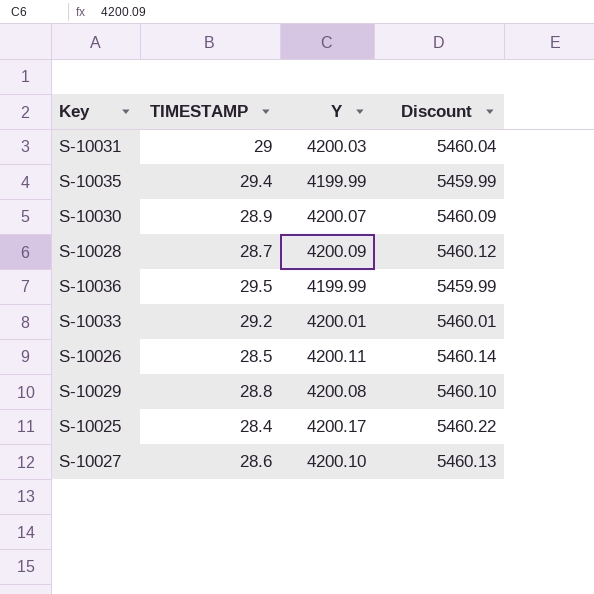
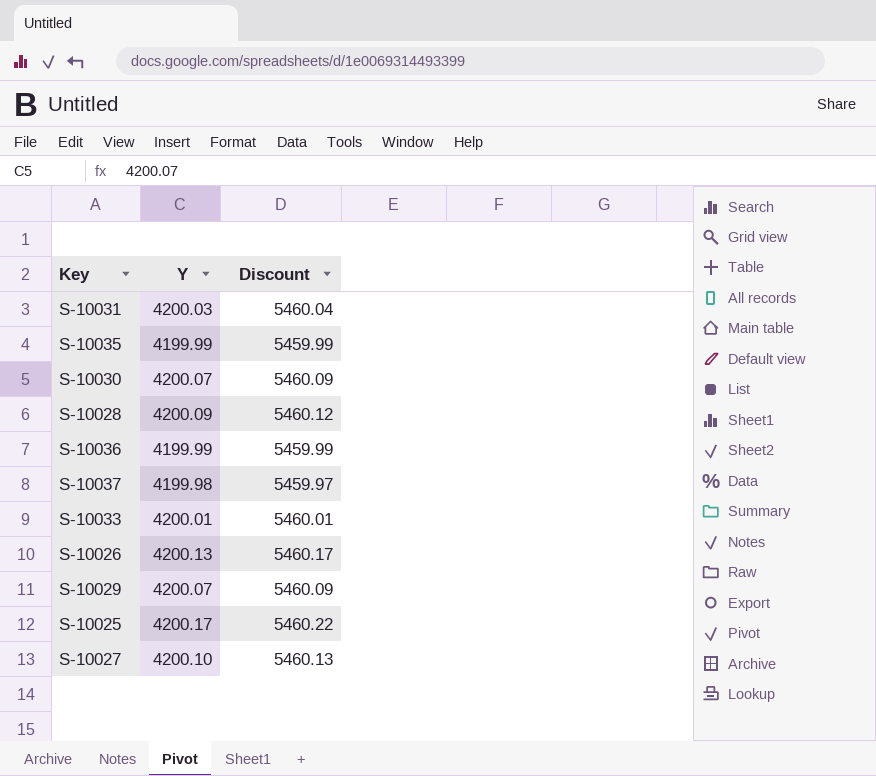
column TIMESTAMP | position: 2 -> none
row S-10037: none -> 4199.98 | 5459.97
S-10026 | Y: 4200.11 -> 4200.13
S-10026 | Discount: 5460.14 -> 5460.17
S-10029 | Y: 4200.08 -> 4200.07
S-10029 | Discount: 5460.10 -> 5460.09

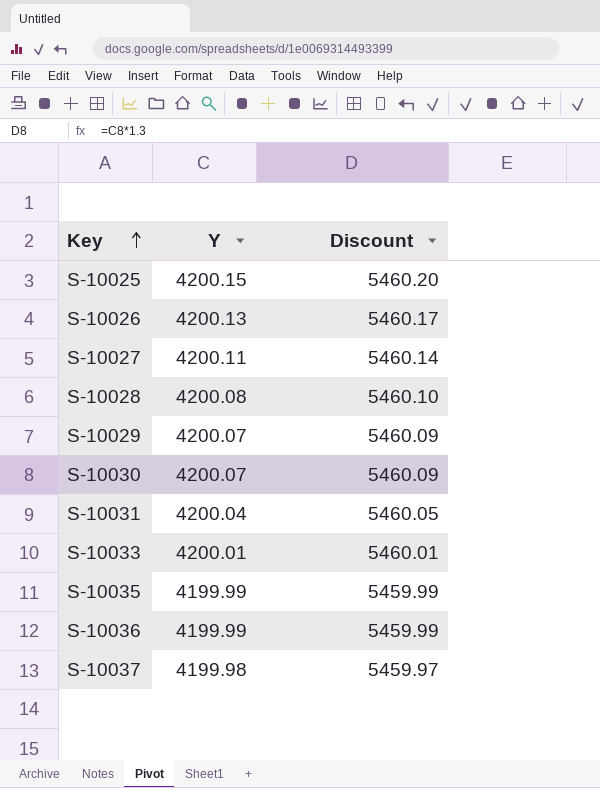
row order: none -> Key ascending
S-10025 | Y: 4200.17 -> 4200.15
S-10025 | Discount: 5460.22 -> 5460.20
S-10027 | Y: 4200.10 -> 4200.11
S-10027 | Discount: 5460.13 -> 5460.14
S-10028 | Y: 4200.09 -> 4200.08
S-10028 | Discount: 5460.12 -> 5460.10
S-10031 | Y: 4200.03 -> 4200.04
S-10031 | Discount: 5460.04 -> 5460.05

